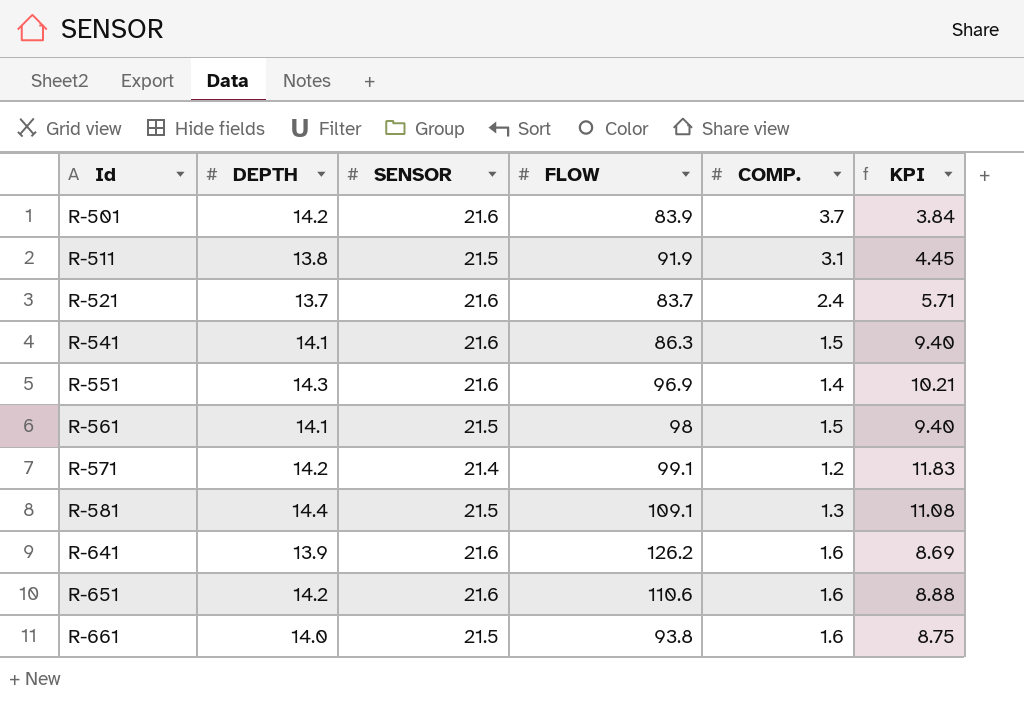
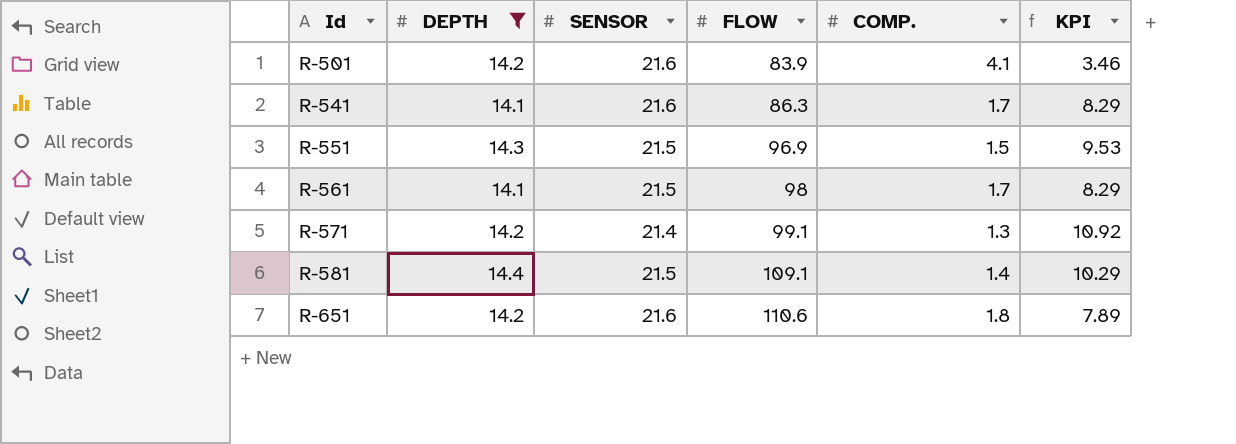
filter: none -> DEPTH >= 14.1
R-501 | COMP.: 3.7 -> 4.1
R-501 | KPI: 3.84 -> 3.46
R-541 | COMP.: 1.5 -> 1.7
R-541 | KPI: 9.40 -> 8.29
R-551 | SENSOR: 21.6 -> 21.5
R-551 | COMP.: 1.4 -> 1.5
R-551 | KPI: 10.21 -> 9.53
R-561 | COMP.: 1.5 -> 1.7
R-561 | KPI: 9.40 -> 8.29
R-571 | COMP.: 1.2 -> 1.3
R-571 | KPI: 11.83 -> 10.92
R-581 | COMP.: 1.3 -> 1.4
R-581 | KPI: 11.08 -> 10.29
R-651 | COMP.: 1.6 -> 1.8
R-651 | KPI: 8.88 -> 7.89

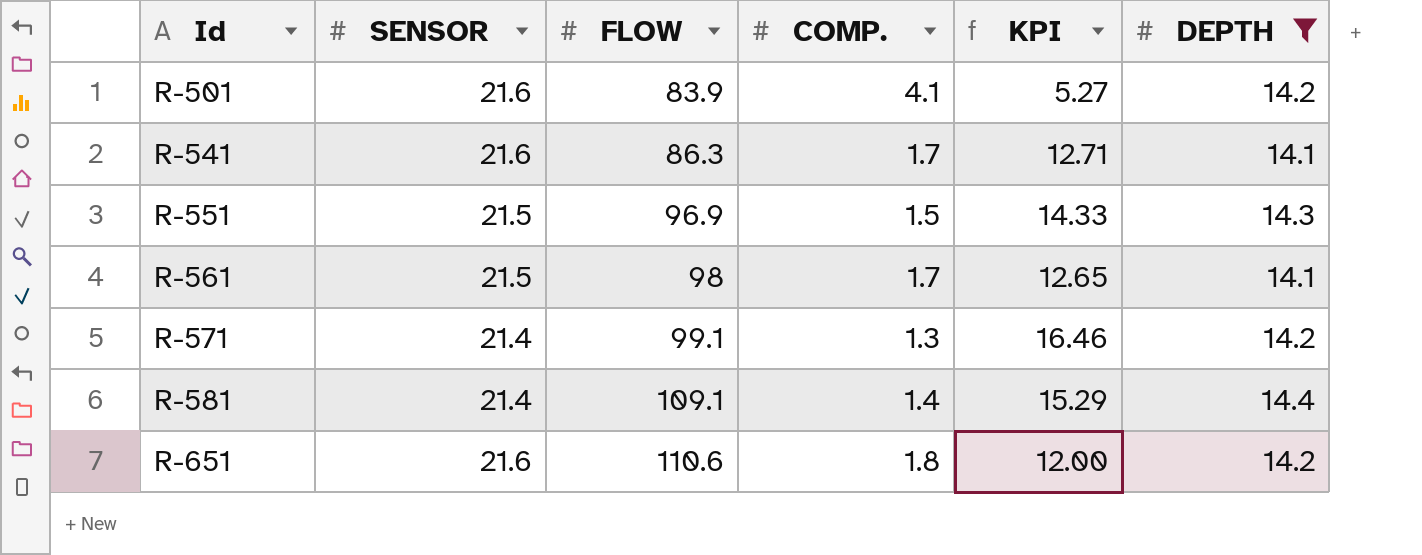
column KPI | formula: [DEPTH] / [COMP.] -> [SENSOR] / [COMP.]
column DEPTH | position: 2 -> 6
R-581 | SENSOR: 21.5 -> 21.4

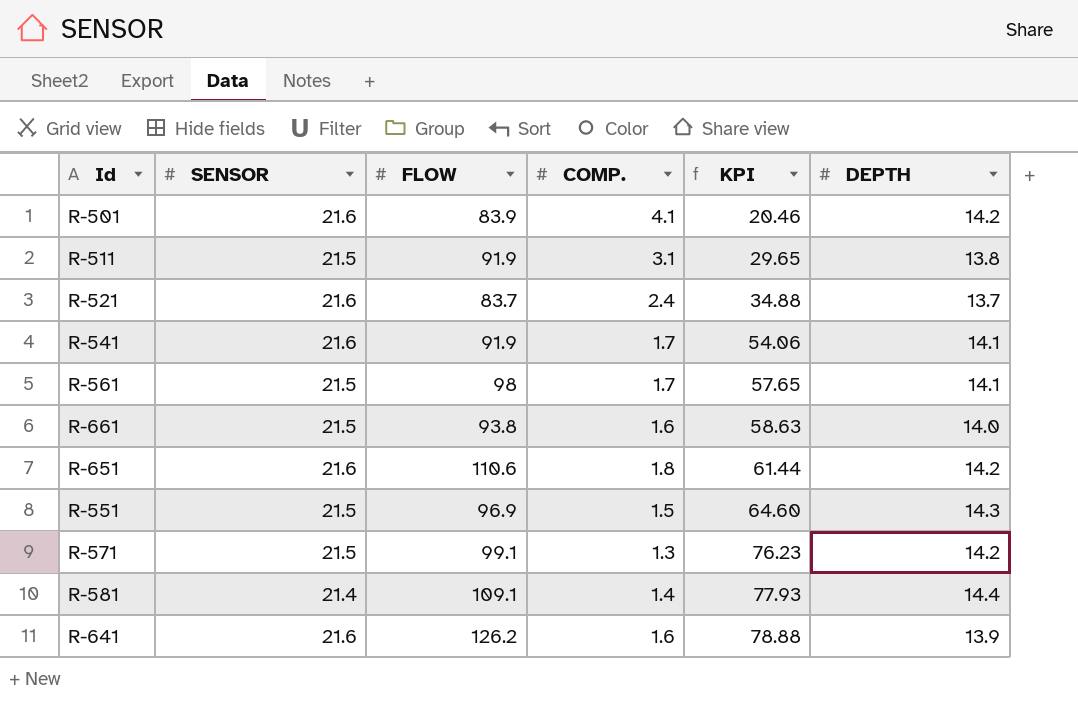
filter: DEPTH >= 14.1 -> none
row order: Id ascending -> KPI ascending
column KPI | formula: [SENSOR] / [COMP.] -> [FLOW] / [COMP.]
R-541 | FLOW: 86.3 -> 91.9
R-571 | SENSOR: 21.4 -> 21.5

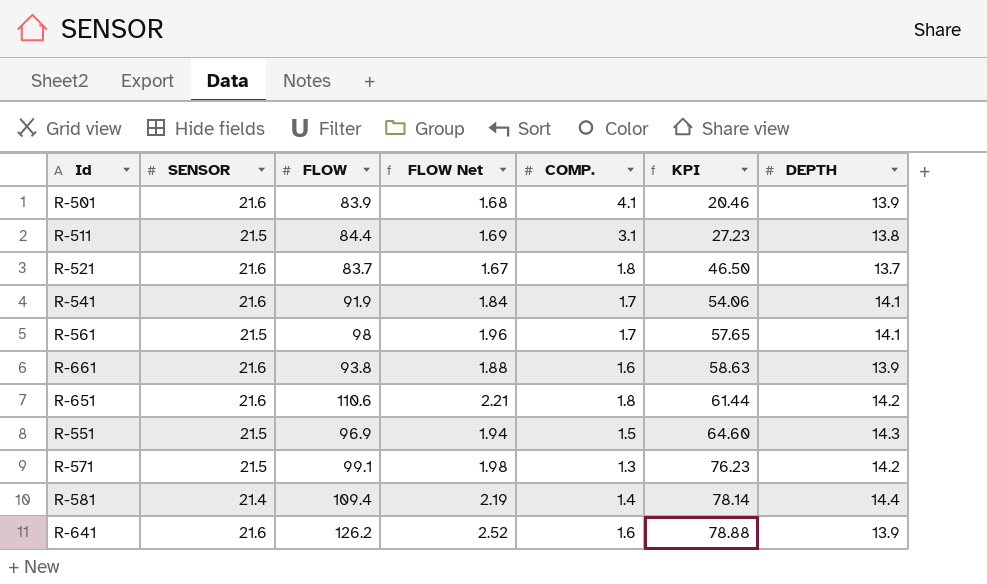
column FLOW Net | formula: none -> [FLOW] * 0.02
R-501 | DEPTH: 14.2 -> 13.9
R-511 | FLOW: 91.9 -> 84.4
R-511 | KPI: 29.65 -> 27.23
R-521 | COMP.: 2.4 -> 1.8
R-521 | KPI: 34.88 -> 46.50
R-661 | SENSOR: 21.5 -> 21.6
R-661 | DEPTH: 14.0 -> 13.9
R-581 | FLOW: 109.1 -> 109.4
R-581 | KPI: 77.93 -> 78.14

